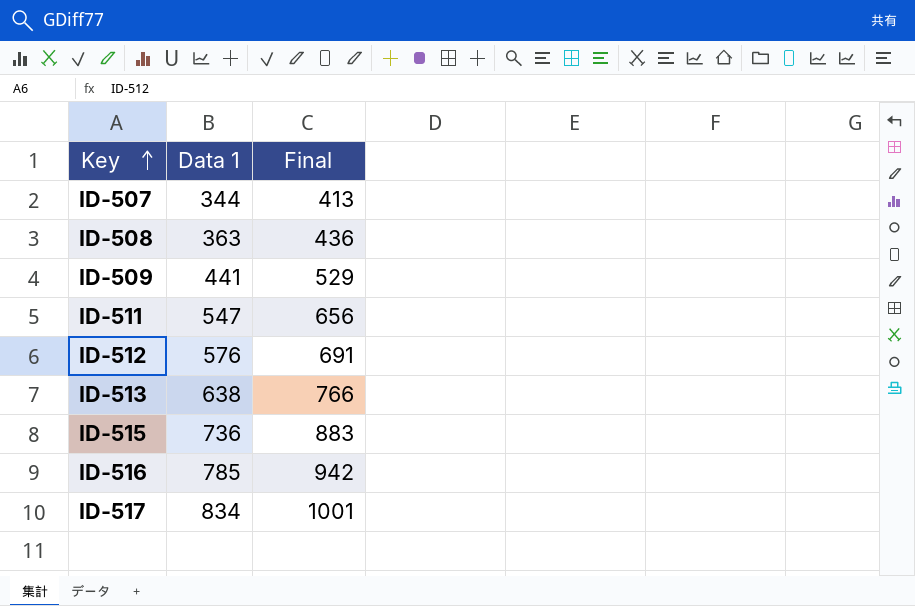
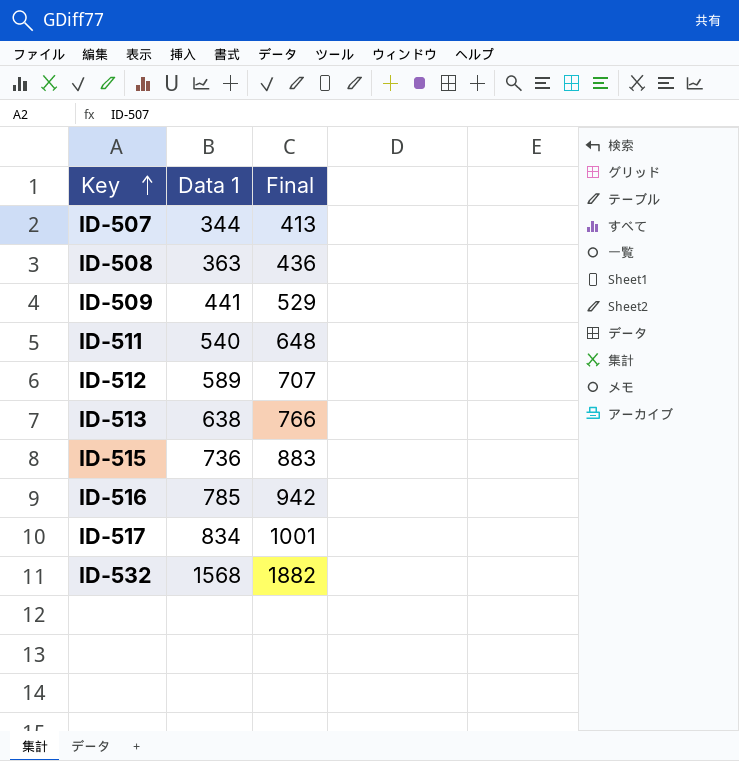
ID-511 | Data 1: 547 -> 540
ID-511 | Final: 656 -> 648
ID-512 | Data 1: 576 -> 589
ID-512 | Final: 691 -> 707
row ID-532: none -> 1568 | 1882

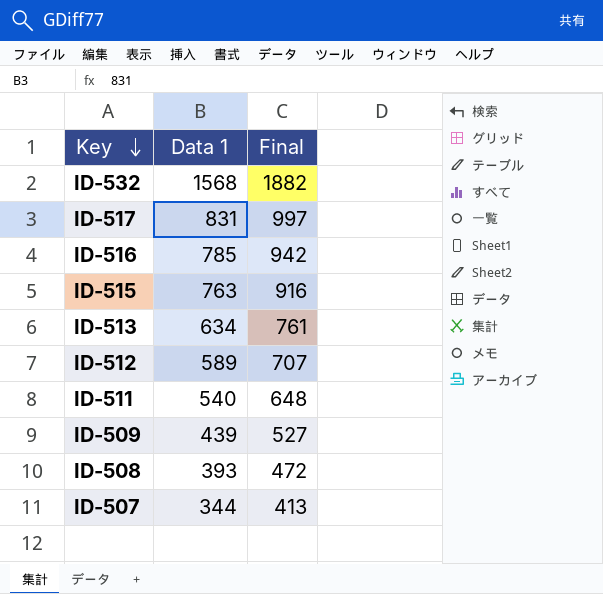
row order: Key ascending -> Key descending
ID-517 | Data 1: 834 -> 831
ID-517 | Final: 1001 -> 997
ID-515 | Data 1: 736 -> 763
ID-515 | Final: 883 -> 916
ID-513 | Data 1: 638 -> 634
ID-513 | Final: 766 -> 761
ID-509 | Data 1: 441 -> 439
ID-509 | Final: 529 -> 527
ID-508 | Data 1: 363 -> 393
ID-508 | Final: 436 -> 472

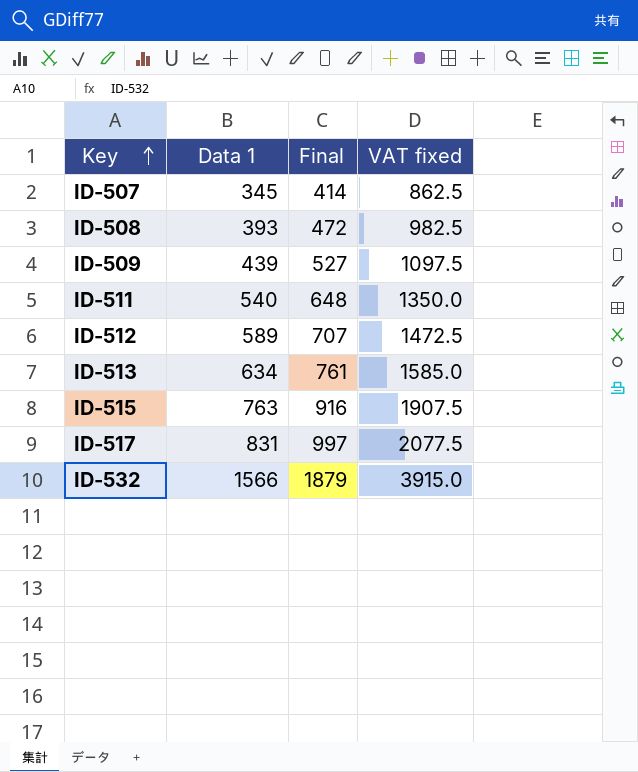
row order: Key descending -> Key ascending
column VAT fixed | formula: none -> [Data 1] * 2.5
row ID-516: 785 | 942 -> none
ID-507 | Data 1: 344 -> 345
ID-507 | Final: 413 -> 414
ID-532 | Data 1: 1568 -> 1566
ID-532 | Final: 1882 -> 1879

